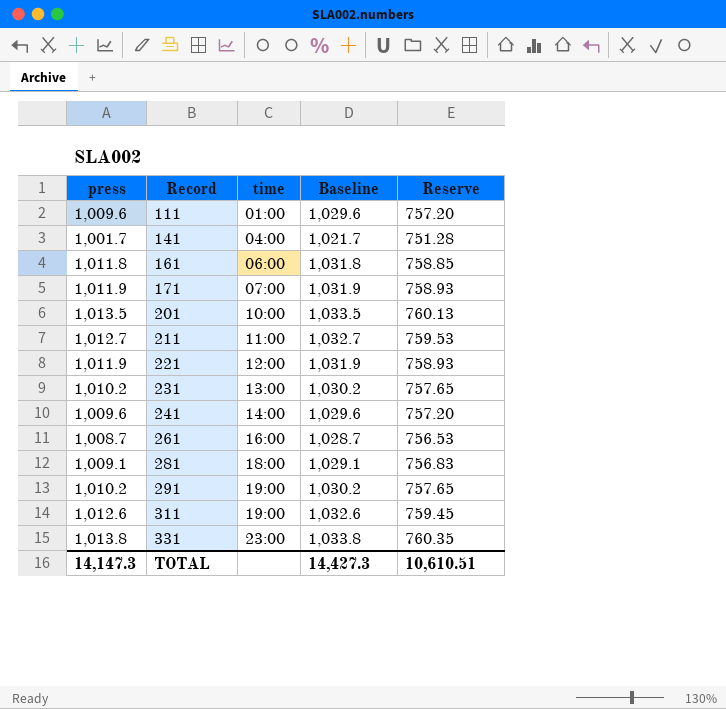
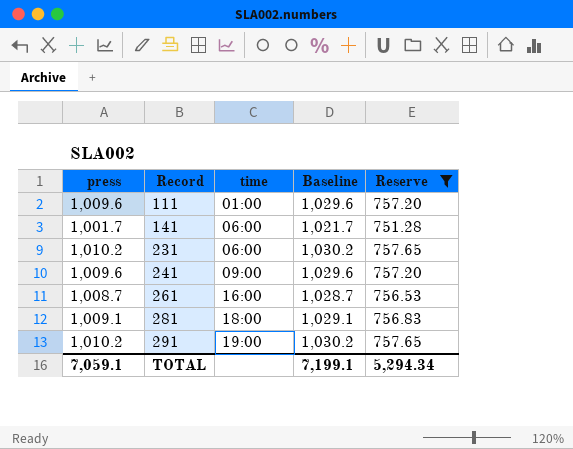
filter: none -> Reserve <= 757.65
141 | time: 04:00 -> 06:00
231 | time: 13:00 -> 06:00
241 | time: 14:00 -> 09:00
TOTAL | press: 14,147.3 -> 7,059.1
TOTAL | Baseline: 14,427.3 -> 7,199.1
TOTAL | Reserve: 10,610.51 -> 5,294.34

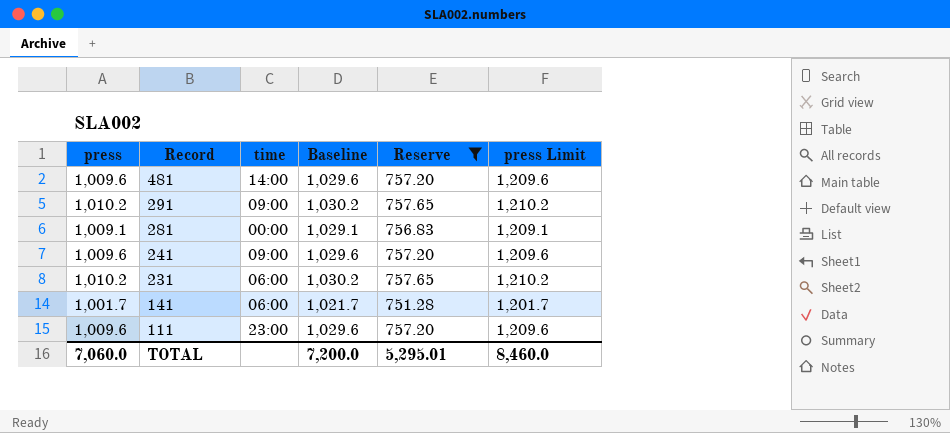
row order: Record ascending -> Record descending
column press Limit | formula: none -> [press] + 200
row 261: 1,008.7 | 16:00 | 1,028.7 | 756.53 -> none
row 481: none -> 1,009.6 | 14:00 | 1,029.6 | 757.20 | 1,209.6
291 | time: 19:00 -> 09:00
281 | time: 18:00 -> 00:00
111 | time: 01:00 -> 23:00
TOTAL | press: 7,059.1 -> 7,060.0
TOTAL | Baseline: 7,199.1 -> 7,200.0
TOTAL | Reserve: 5,294.34 -> 5,295.01

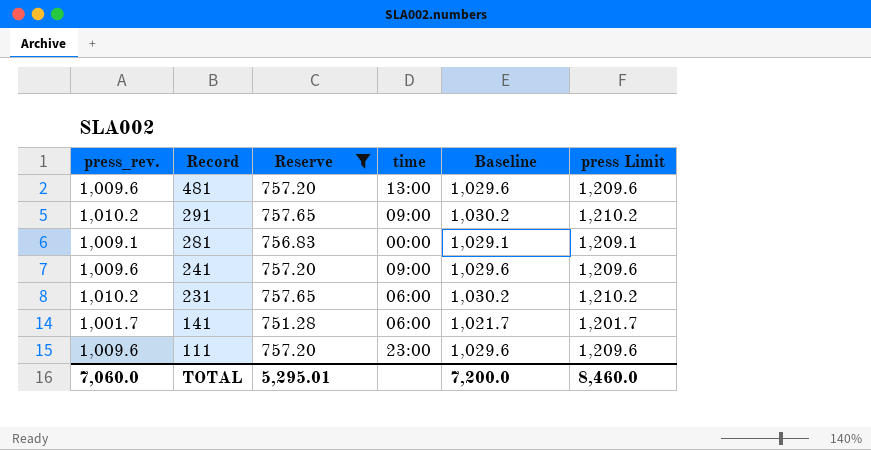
column name: press -> press_rev.
column Reserve | position: 5 -> 3
481 | time: 14:00 -> 13:00

